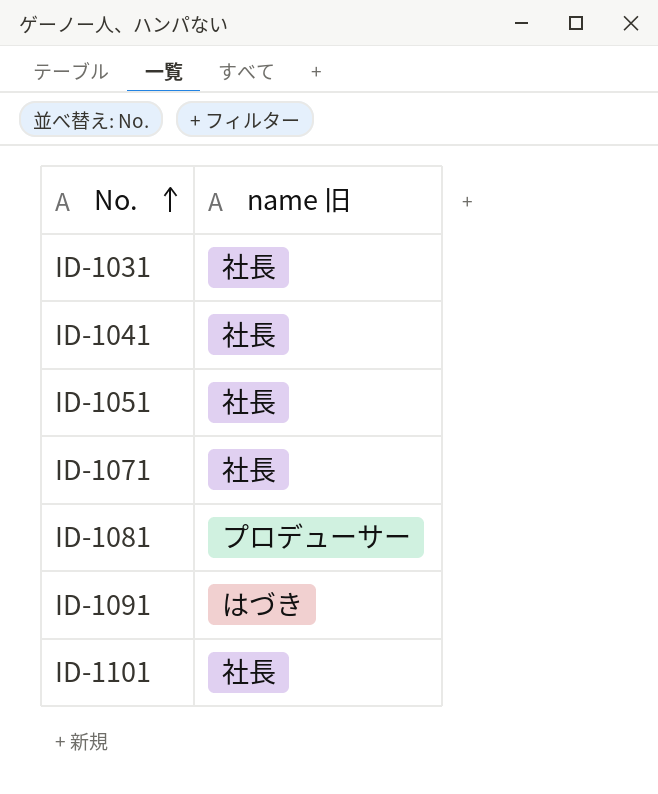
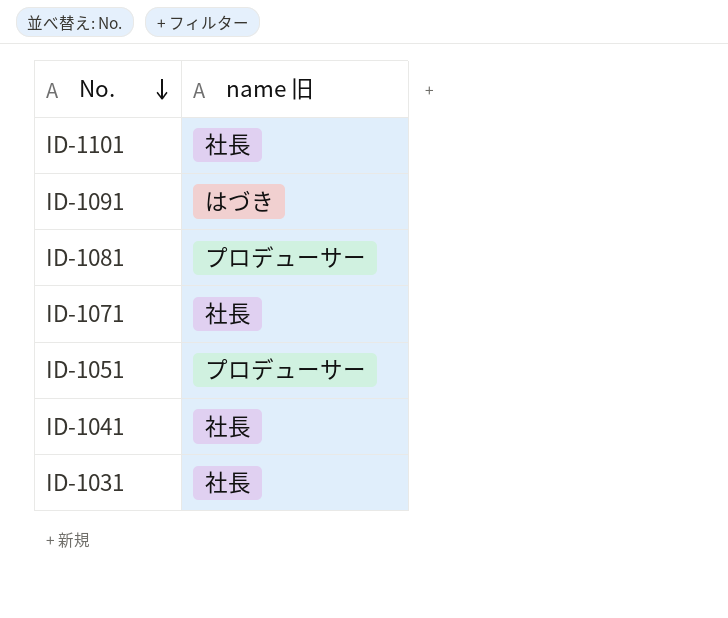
row order: No. ascending -> No. descending
ID-1051 | name 旧: 社長 -> プロデューサー

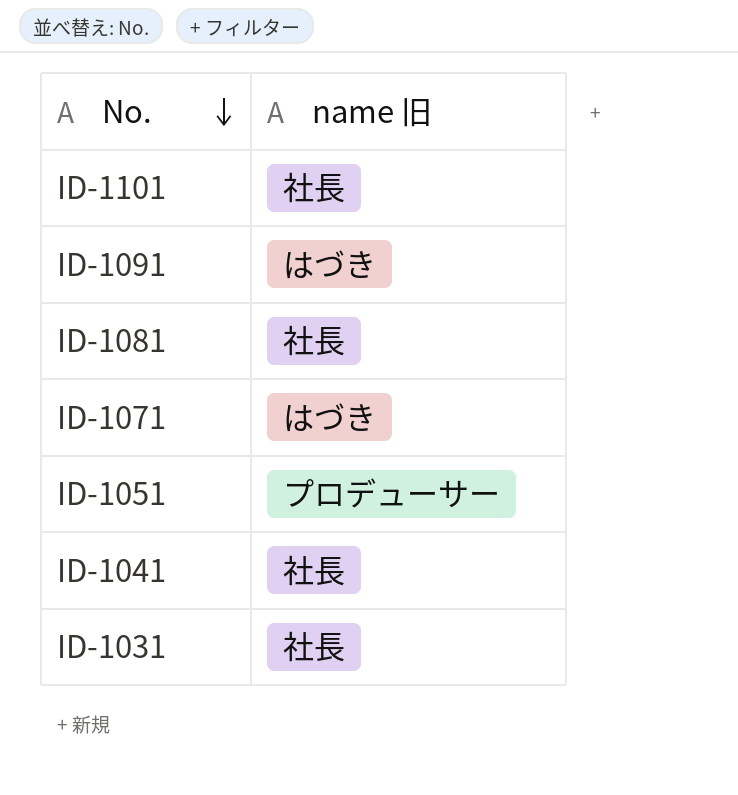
ID-1081 | name 旧: プロデューサー -> 社長
ID-1071 | name 旧: 社長 -> はづき

